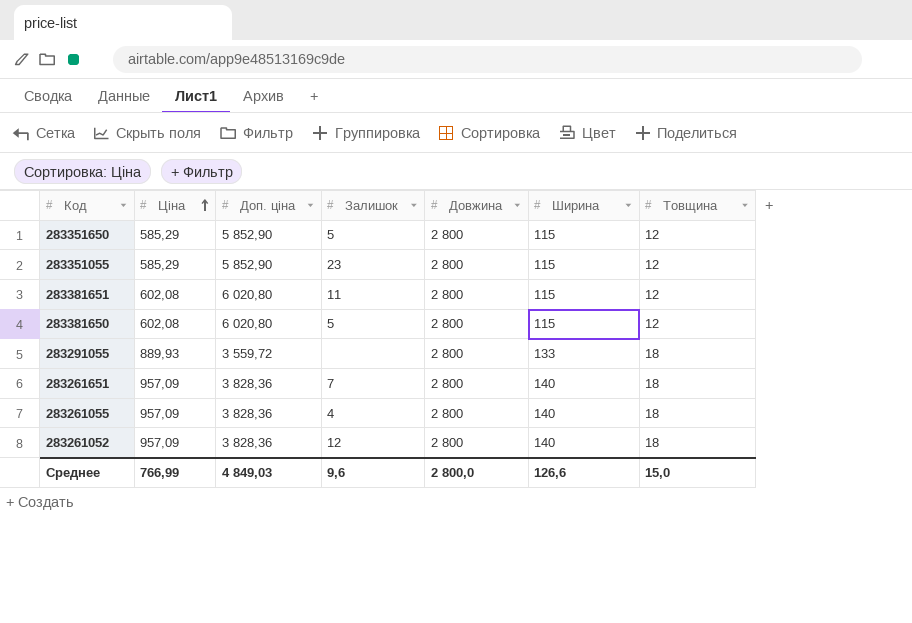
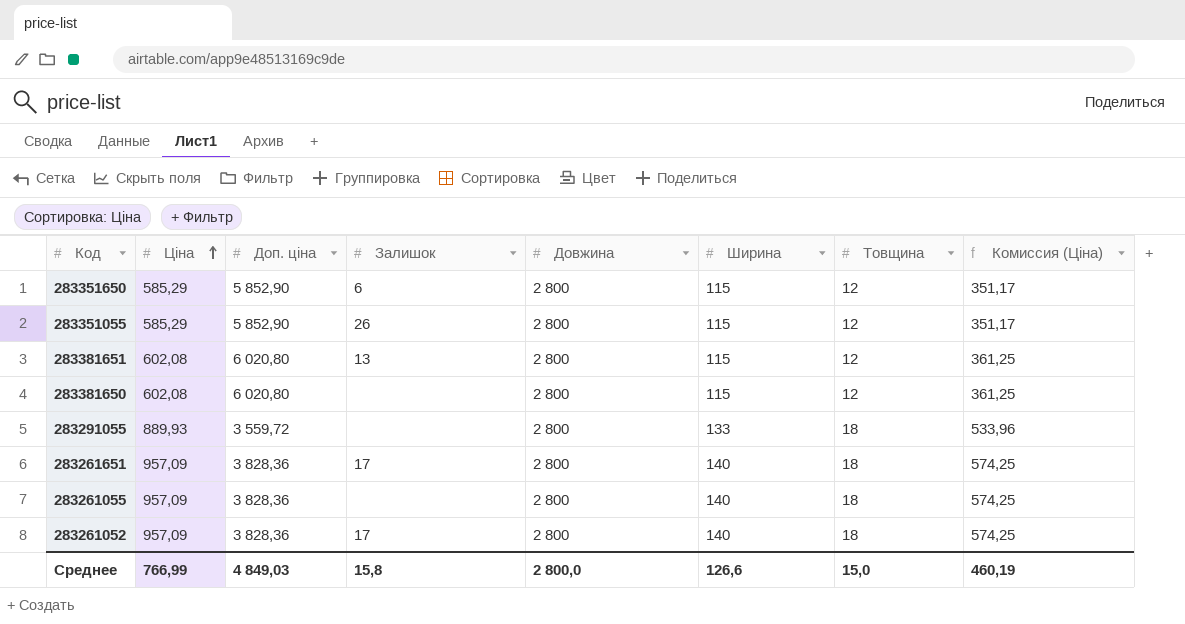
column Комиссия (Ціна) | formula: none -> [Ціна] * 0,6
283351650 | Залишок: 5 -> 6
283351055 | Залишок: 23 -> 26
283381651 | Залишок: 11 -> 13
283381650 | Залишок: 5 -> none
283261651 | Залишок: 7 -> 17
283261055 | Залишок: 4 -> none
283261052 | Залишок: 12 -> 17
Среднее | Залишок: 9,6 -> 15,8

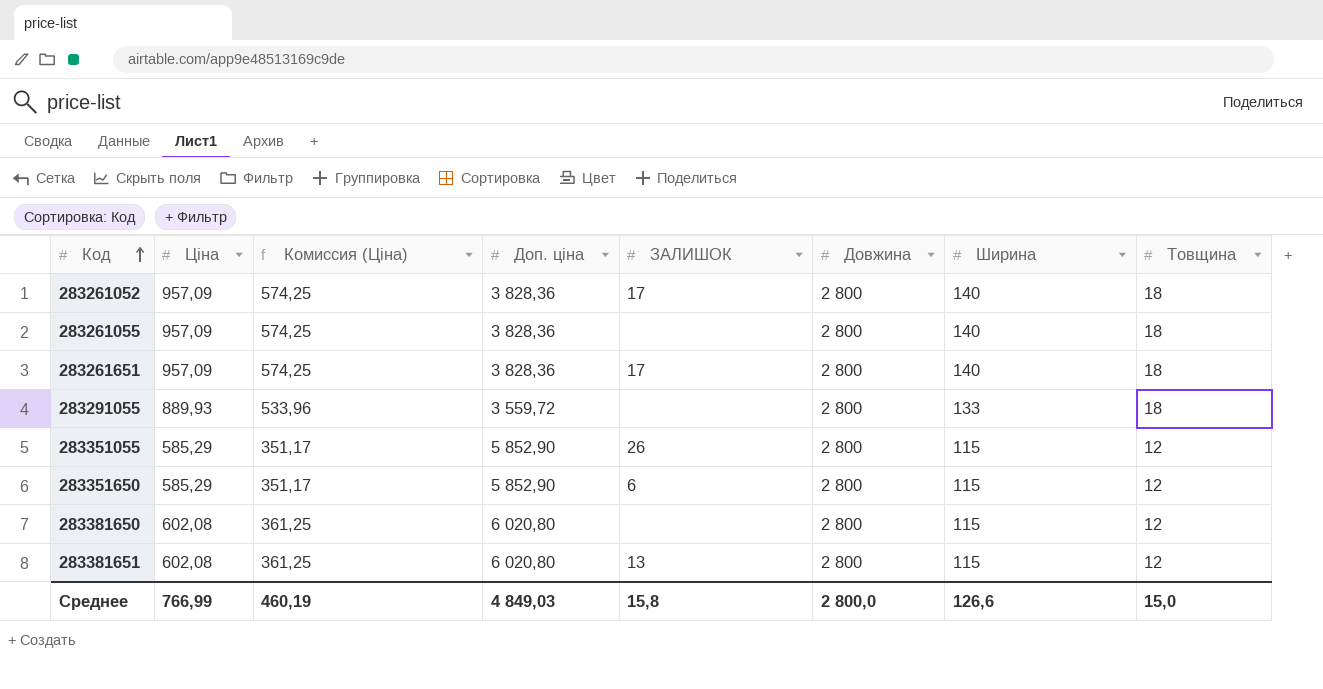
row order: Ціна ascending -> Код ascending
column Комиссия (Ціна) | position: 8 -> 3
column name: Залишок -> ЗАЛИШОК

